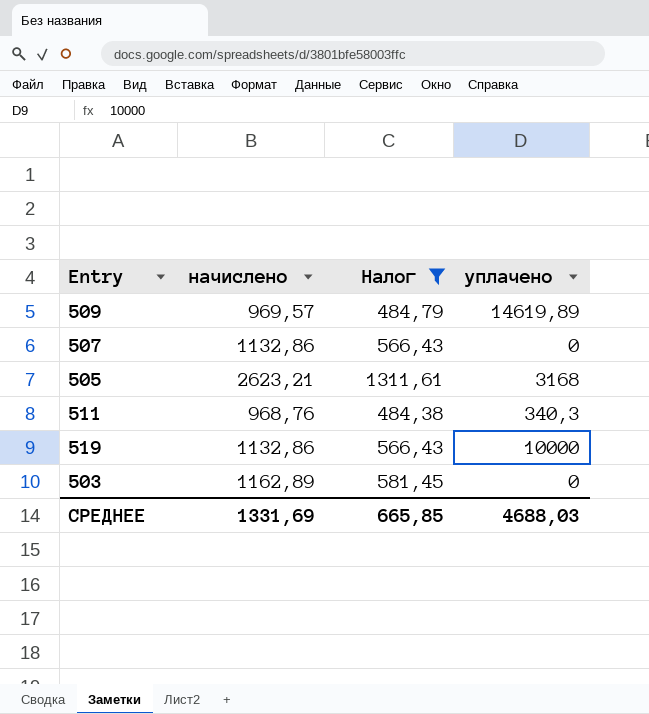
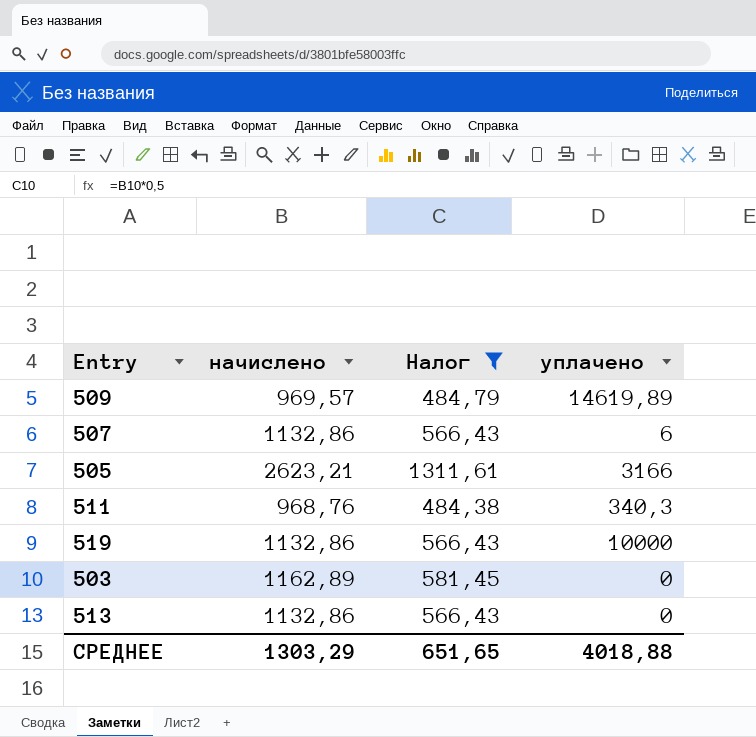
507 | уплачено: 0 -> 6
505 | уплачено: 3168 -> 3166
row 513: none -> 1132,86 | 566,43 | 0
СРЕДНЕЕ | начислено: 1331,69 -> 1303,29
СРЕДНЕЕ | Налог: 665,85 -> 651,65
СРЕДНЕЕ | уплачено: 4688,03 -> 4018,88

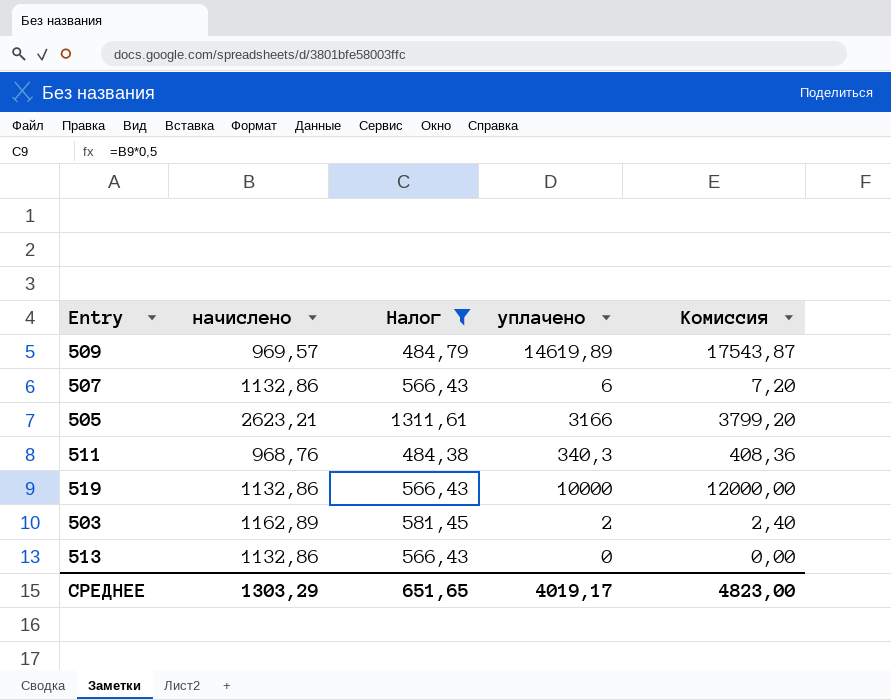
column Комиссия | formula: none -> [уплачено] * 1,2
503 | уплачено: 0 -> 2
СРЕДНЕЕ | уплачено: 4018,88 -> 4019,17

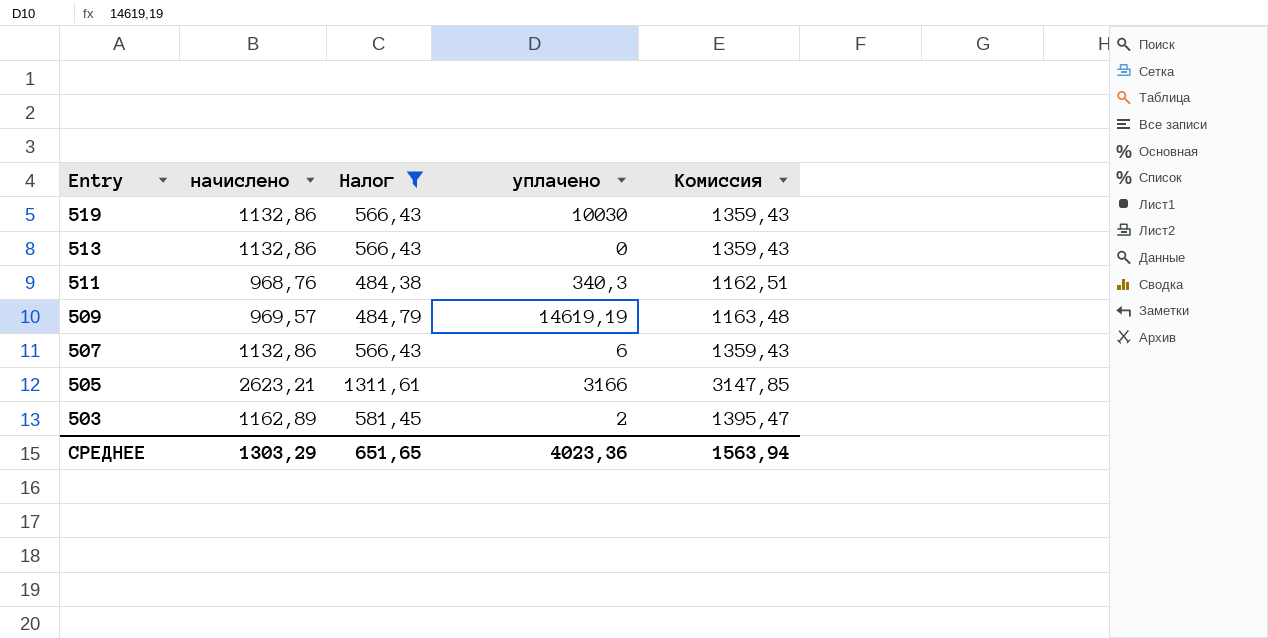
row order: none -> Entry descending
column Комиссия | formula: [уплачено] * 1,2 -> [начислено] * 1,2
519 | уплачено: 10000 -> 10030
509 | уплачено: 14619,89 -> 14619,19
СРЕДНЕЕ | уплачено: 4019,17 -> 4023,36
СРЕДНЕЕ | Комиссия: 4823,00 -> 1563,94

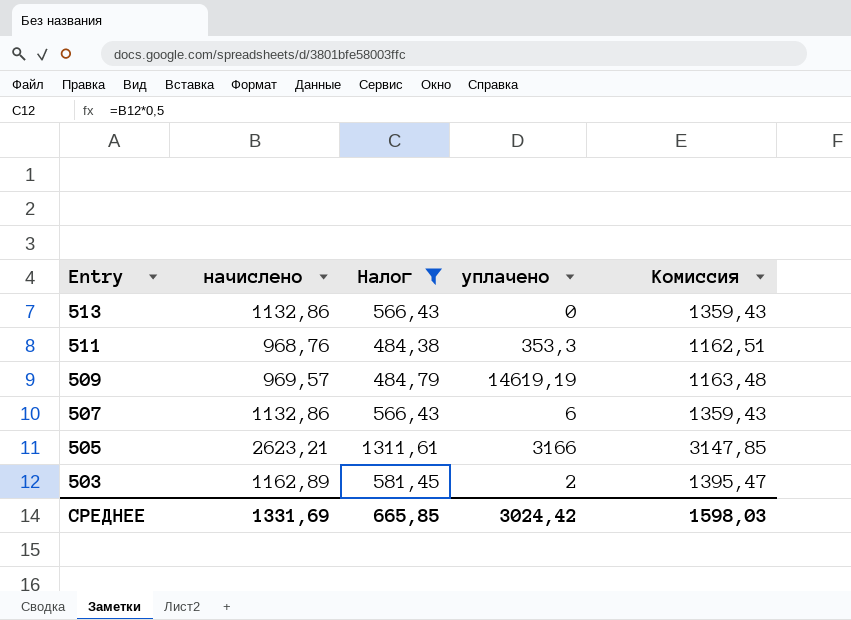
row 519: 1132,86 | 566,43 | 10030 | 1359,43 -> none
511 | уплачено: 340,3 -> 353,3
СРЕДНЕЕ | начислено: 1303,29 -> 1331,69
СРЕДНЕЕ | Налог: 651,65 -> 665,85
СРЕДНЕЕ | уплачено: 4023,36 -> 3024,42
СРЕДНЕЕ | Комиссия: 1563,94 -> 1598,03

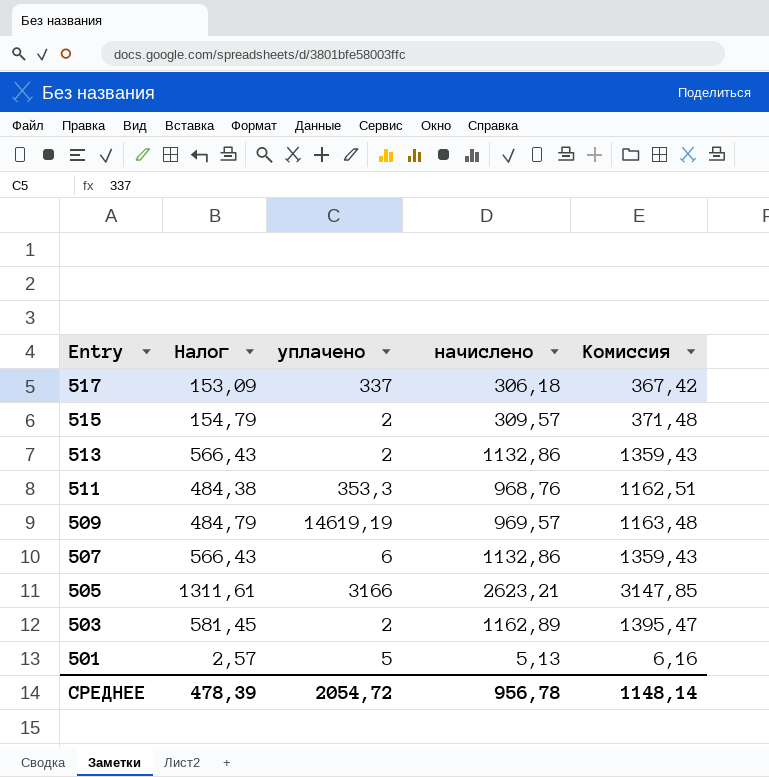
filter: Налог >= 484,38 -> none
column начислено | position: 2 -> 4
513 | уплачено: 0 -> 2
СРЕДНЕЕ | Налог: 665,85 -> 478,39
СРЕДНЕЕ | уплачено: 3024,42 -> 2054,72
СРЕДНЕЕ | начислено: 1331,69 -> 956,78
СРЕДНЕЕ | Комиссия: 1598,03 -> 1148,14

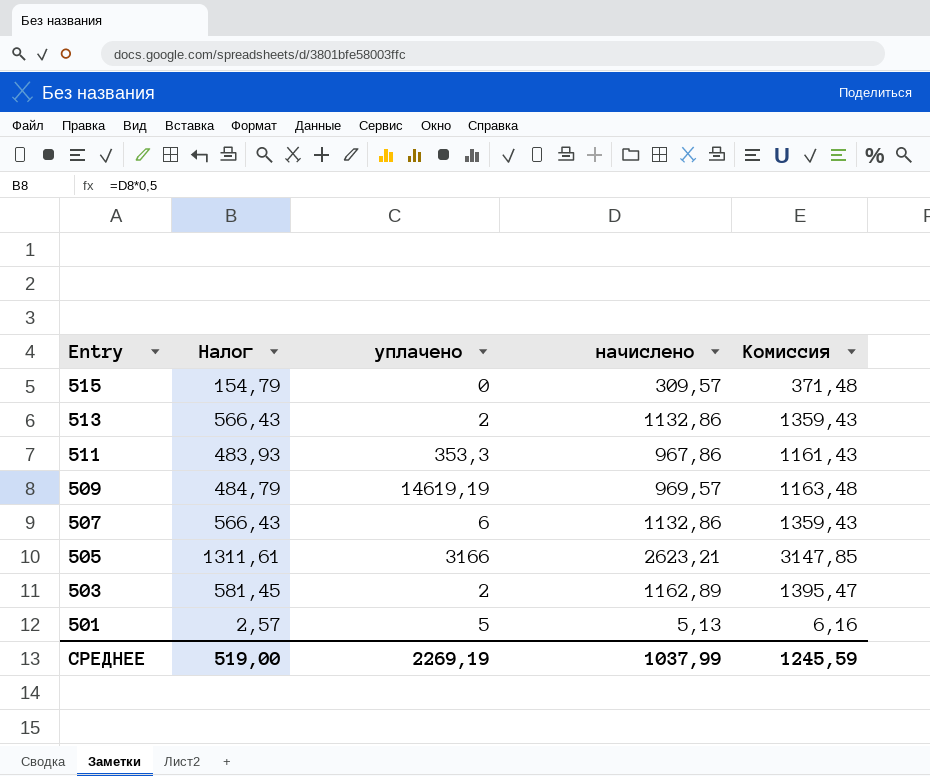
row 517: 153,09 | 337 | 306,18 | 367,42 -> none
515 | уплачено: 2 -> 0
511 | Налог: 484,38 -> 483,93
511 | начислено: 968,76 -> 967,86
511 | Комиссия: 1162,51 -> 1161,43
СРЕДНЕЕ | Налог: 478,39 -> 519,00
СРЕДНЕЕ | уплачено: 2054,72 -> 2269,19
СРЕДНЕЕ | начислено: 956,78 -> 1037,99
СРЕДНЕЕ | Комиссия: 1148,14 -> 1245,59

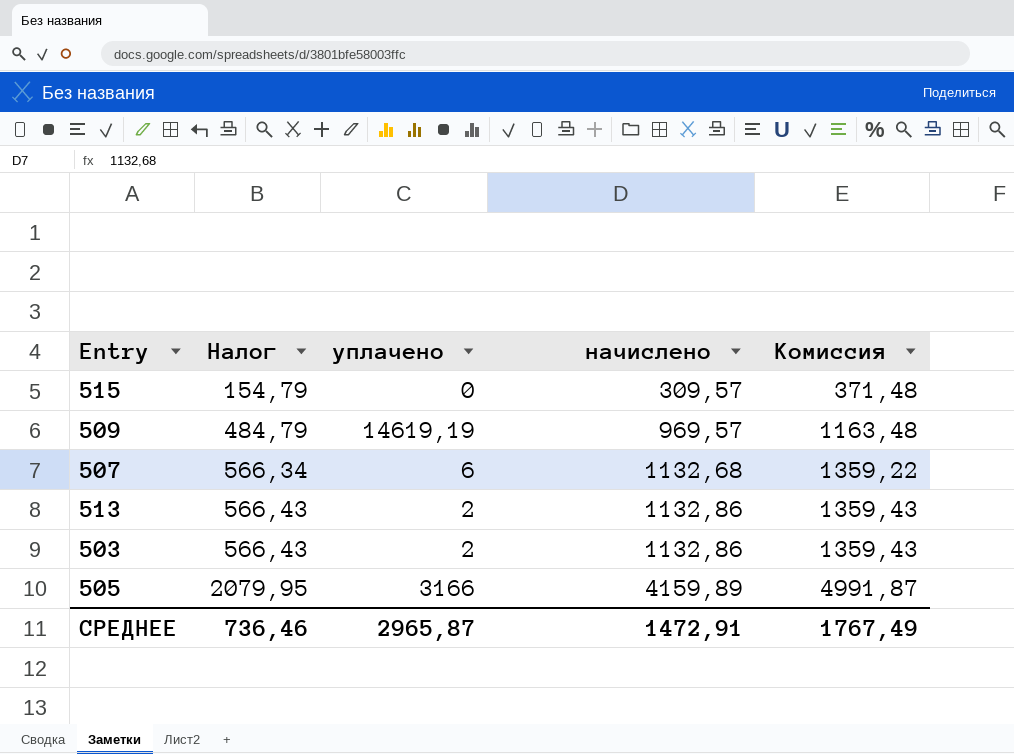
row order: Entry descending -> Налог ascending
row 511: 483,93 | 353,3 | 967,86 | 1161,43 -> none
row 501: 2,57 | 5 | 5,13 | 6,16 -> none
507 | Налог: 566,43 -> 566,34
507 | начислено: 1132,86 -> 1132,68
507 | Комиссия: 1359,43 -> 1359,22
503 | Налог: 581,45 -> 566,43
503 | начислено: 1162,89 -> 1132,86
503 | Комиссия: 1395,47 -> 1359,43
505 | Налог: 1311,61 -> 2079,95
505 | начислено: 2623,21 -> 4159,89
505 | Комиссия: 3147,85 -> 4991,87
СРЕДНЕЕ | Налог: 519,00 -> 736,46
СРЕДНЕЕ | уплачено: 2269,19 -> 2965,87
СРЕДНЕЕ | начислено: 1037,99 -> 1472,91
СРЕДНЕЕ | Комиссия: 1245,59 -> 1767,49

